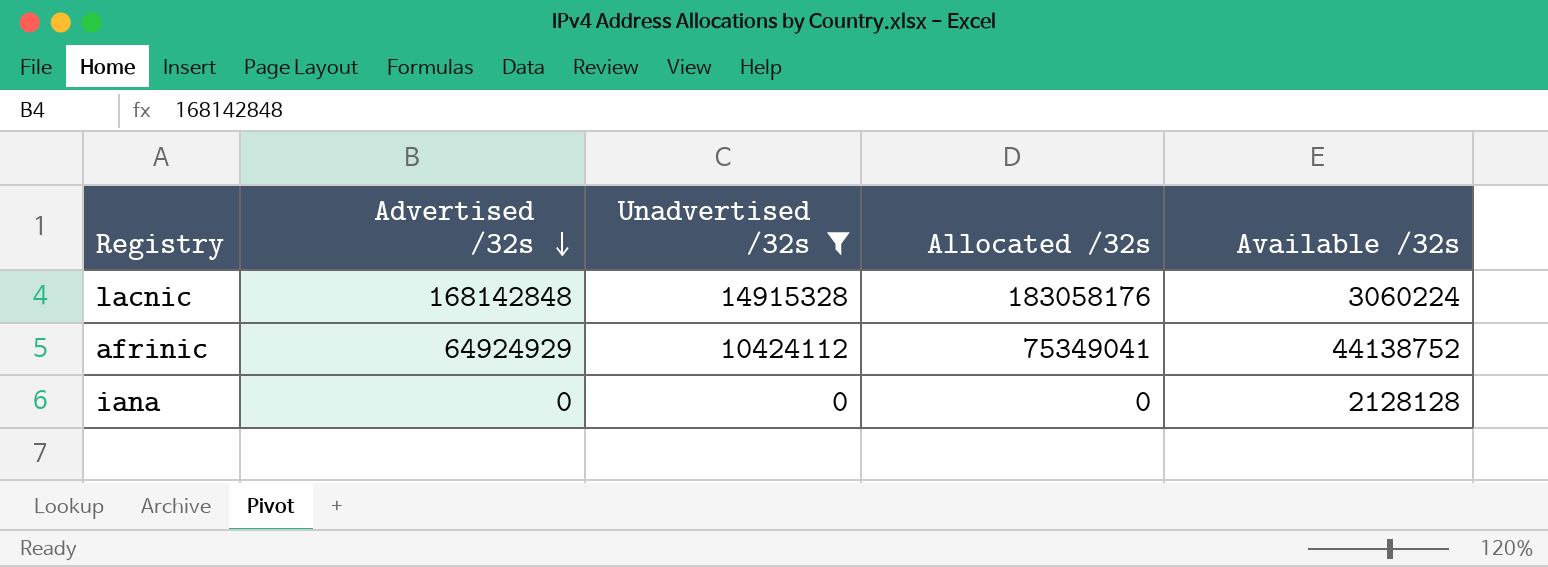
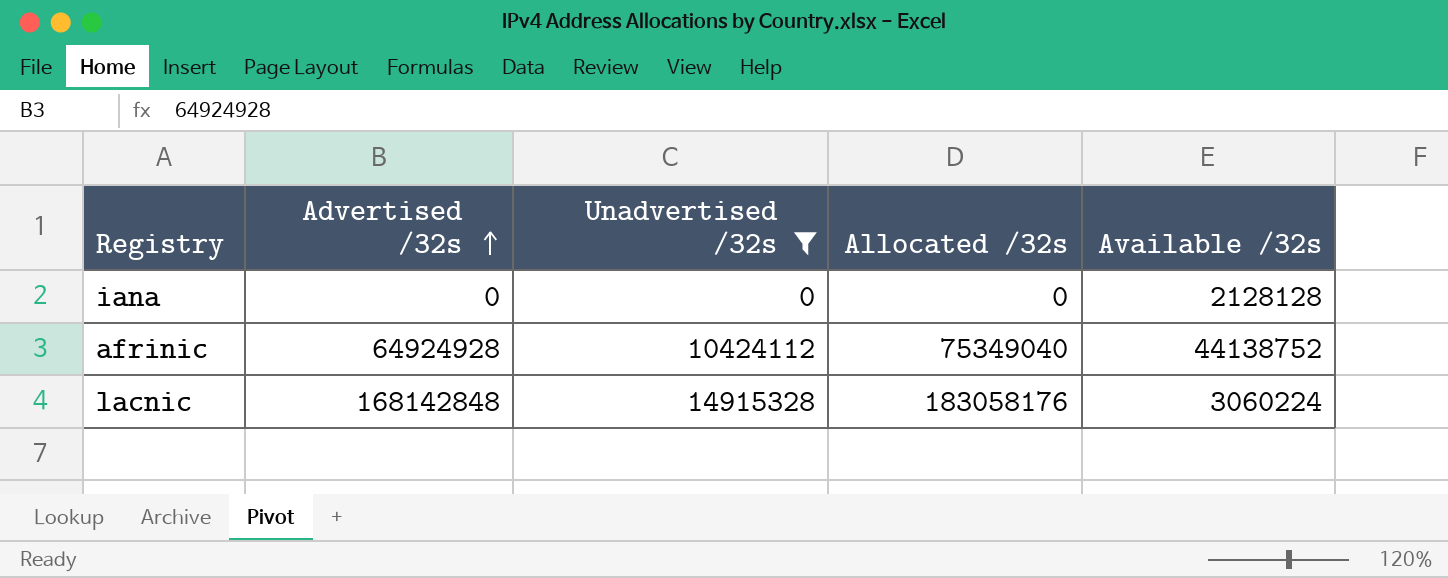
row order: Advertised /32s descending -> Advertised /32s ascending
afrinic | Advertised /32s: 64924929 -> 64924928
afrinic | Allocated /32s: 75349041 -> 75349040

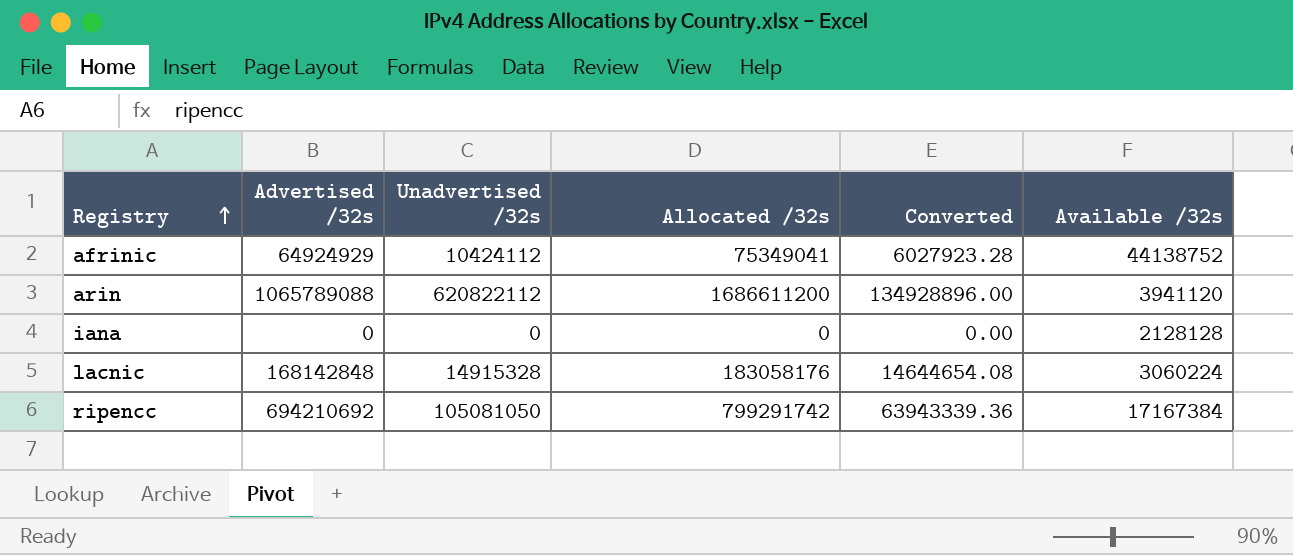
filter: Unadvertised /32s <= 14915328 -> none
row order: Advertised /32s ascending -> Registry ascending
column Converted | formula: none -> [Allocated /32s] * 0.08
afrinic | Advertised /32s: 64924928 -> 64924929
afrinic | Allocated /32s: 75349040 -> 75349041

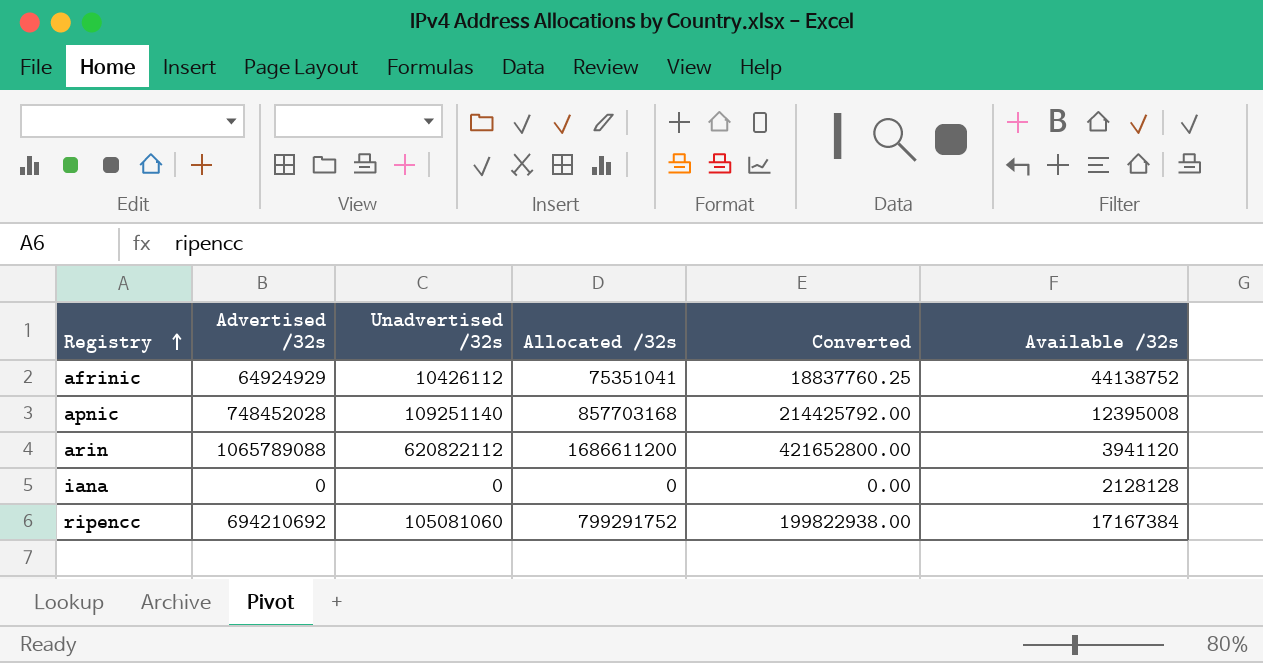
column Converted | formula: [Allocated /32s] * 0.08 -> [Allocated /32s] * 0.25
row lacnic: 168142848 | 14915328 | 183058176 | 14644654.08 | 3060224 -> none
afrinic | Unadvertised /32s: 10424112 -> 10426112
afrinic | Allocated /32s: 75349041 -> 75351041
row apnic: none -> 748452028 | 109251140 | 857703168 | 214425792.00 | 12395008
ripencc | Unadvertised /32s: 105081050 -> 105081060
ripencc | Allocated /32s: 799291742 -> 799291752

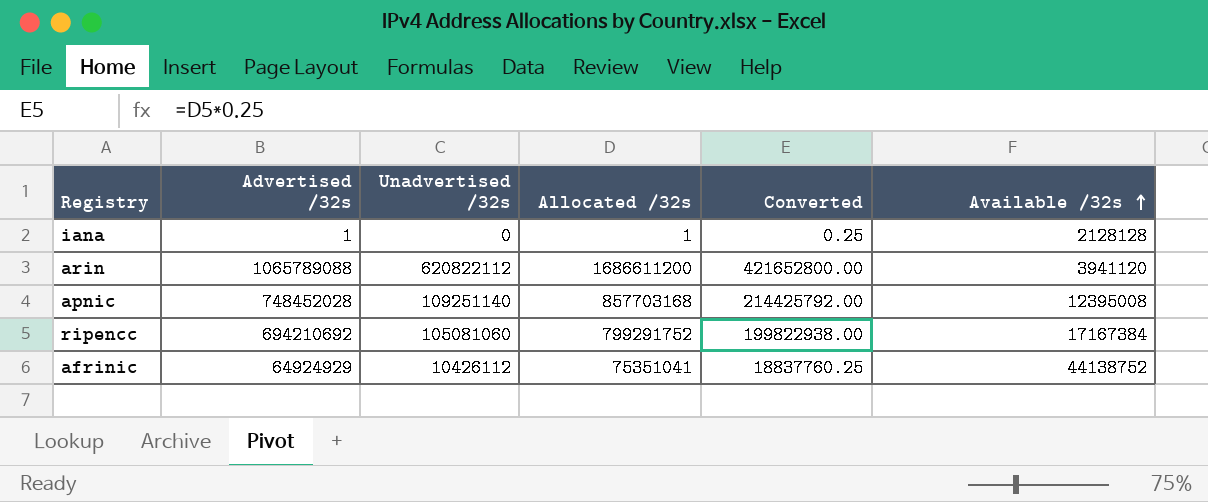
row order: Registry ascending -> Available /32s ascending
iana | Advertised /32s: 0 -> 1
iana | Allocated /32s: 0 -> 1
iana | Converted: 0.00 -> 0.25

